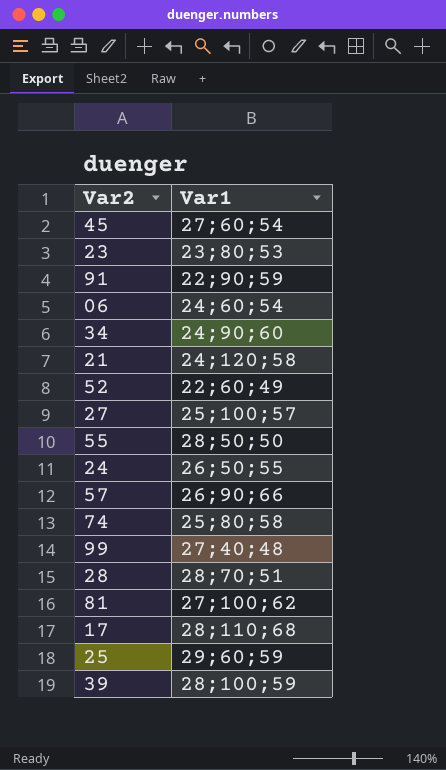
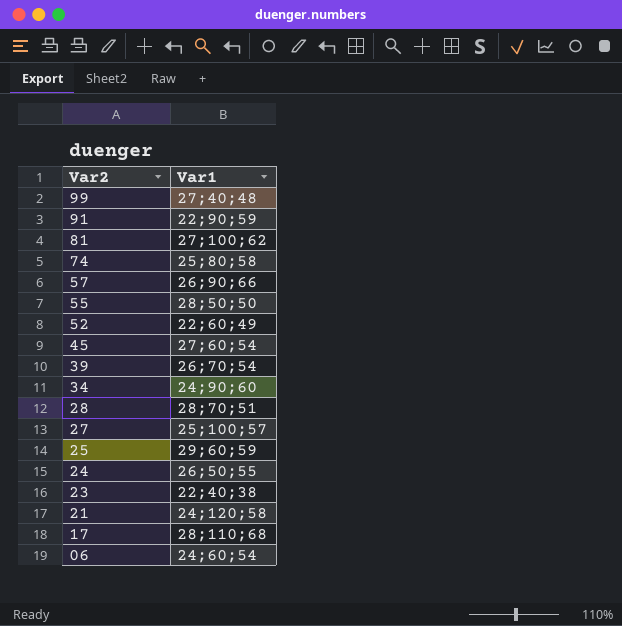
row order: none -> Var2 descending
39 | Var1: 28;100;59 -> 26;70;54
23 | Var1: 23;80;53 -> 22;40;38

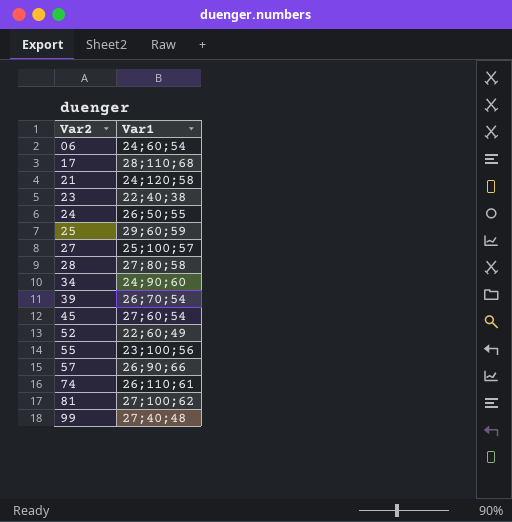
row order: Var2 descending -> Var2 ascending
row 91: 22;90;59 -> none
28 | Var1: 28;70;51 -> 27;80;58
55 | Var1: 28;50;50 -> 23;100;56
74 | Var1: 25;80;58 -> 26;110;61

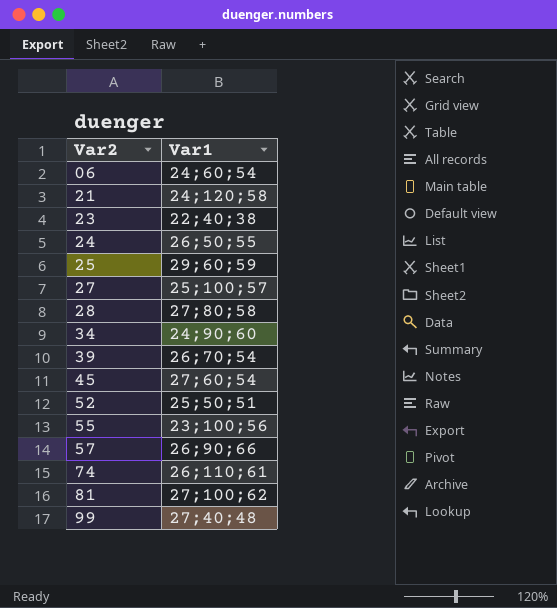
row 17: 28;110;68 -> none
52 | Var1: 22;60;49 -> 25;50;51

